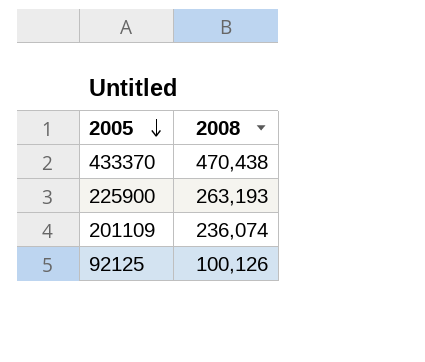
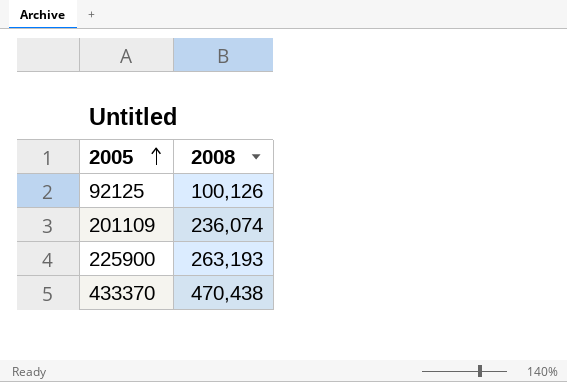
row order: 2005 descending -> 2005 ascending

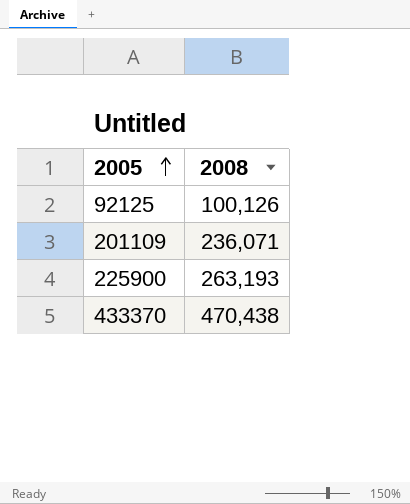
201109 | 2008: 236,074 -> 236,071

